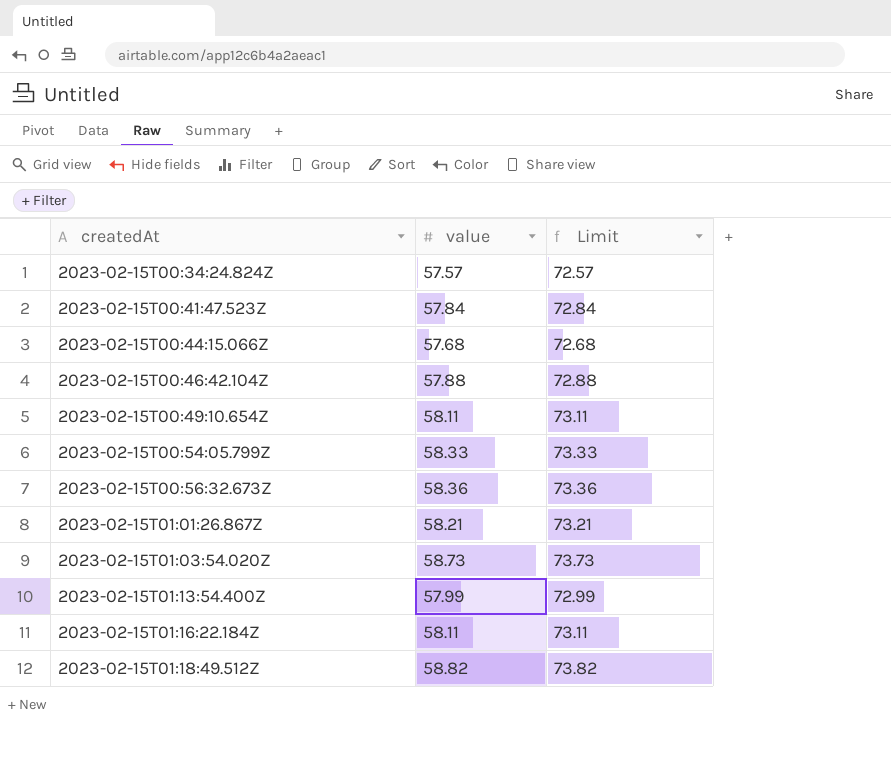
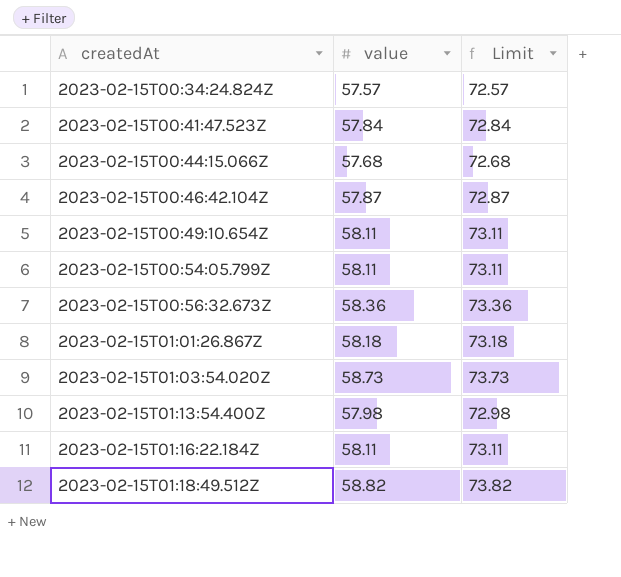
2023-02-15T00:46:42.104Z | value: 57.88 -> 57.87
2023-02-15T00:46:42.104Z | Limit: 72.88 -> 72.87
2023-02-15T00:54:05.799Z | value: 58.33 -> 58.11
2023-02-15T00:54:05.799Z | Limit: 73.33 -> 73.11
2023-02-15T01:01:26.867Z | value: 58.21 -> 58.18
2023-02-15T01:01:26.867Z | Limit: 73.21 -> 73.18
2023-02-15T01:13:54.400Z | value: 57.99 -> 57.98
2023-02-15T01:13:54.400Z | Limit: 72.99 -> 72.98

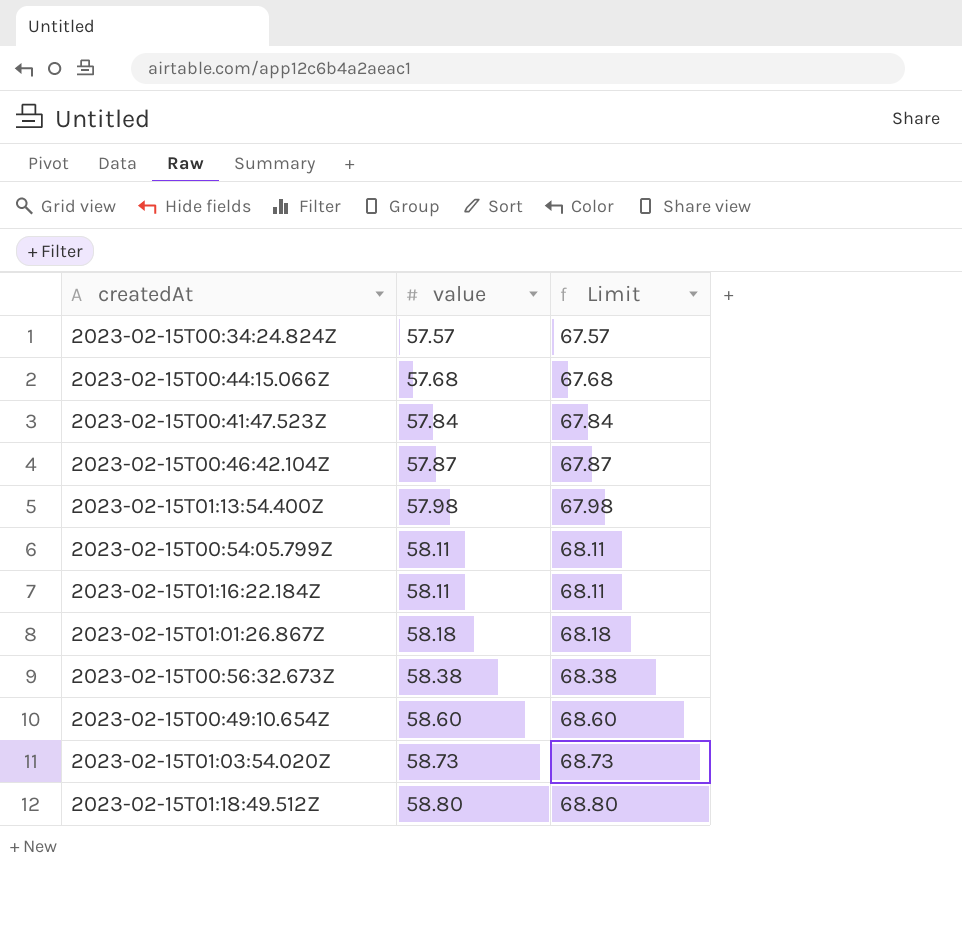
row order: createdAt ascending -> value ascending
column Limit | formula: [value] + 15 -> [value] + 10
2023-02-15T00:56:32.673Z | value: 58.36 -> 58.38
2023-02-15T00:49:10.654Z | value: 58.11 -> 58.60
2023-02-15T01:18:49.512Z | value: 58.82 -> 58.80

